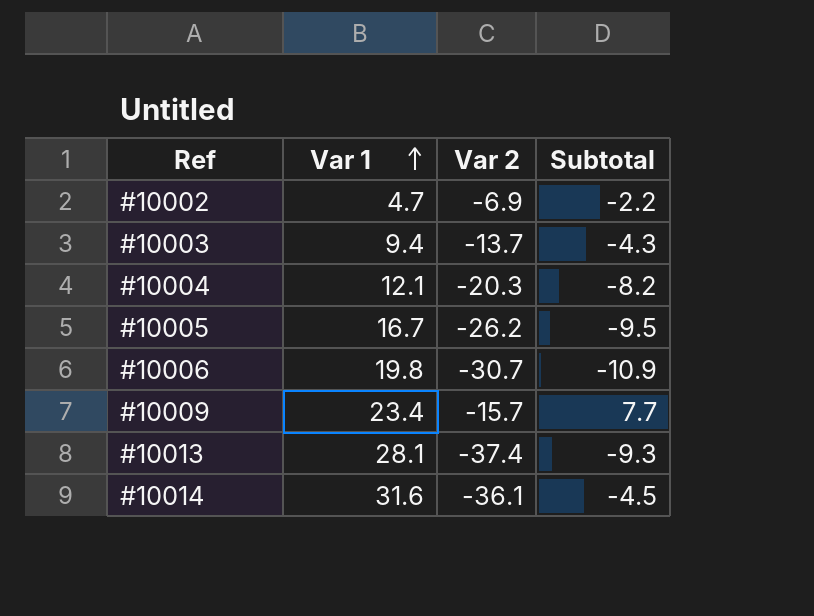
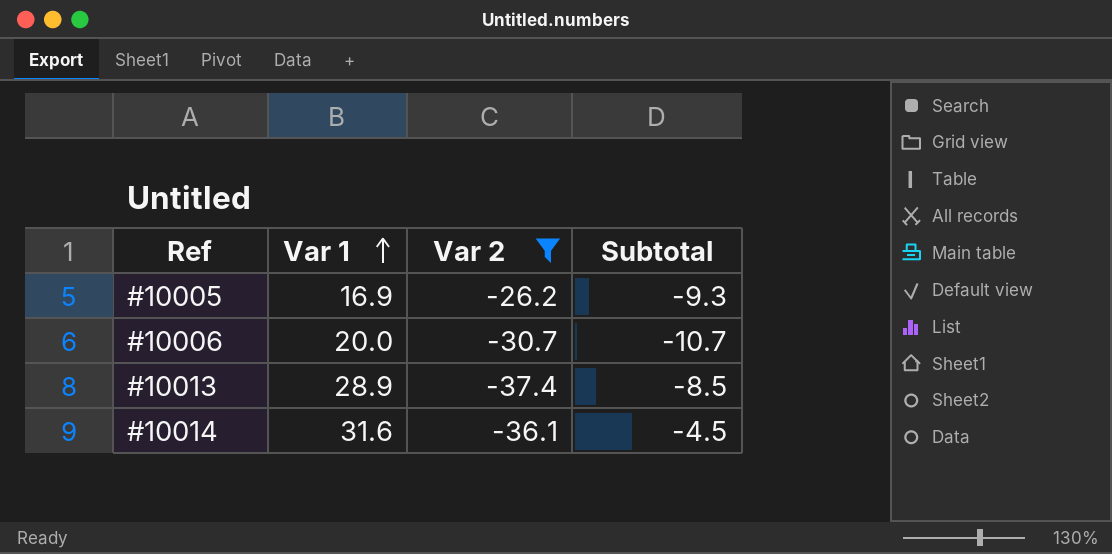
filter: none -> Var 2 <= -26.2
#10005 | Var 1: 16.7 -> 16.9
#10005 | Subtotal: -9.5 -> -9.3
#10006 | Var 1: 19.8 -> 20.0
#10006 | Subtotal: -10.9 -> -10.7
#10013 | Var 1: 28.1 -> 28.9
#10013 | Subtotal: -9.3 -> -8.5

